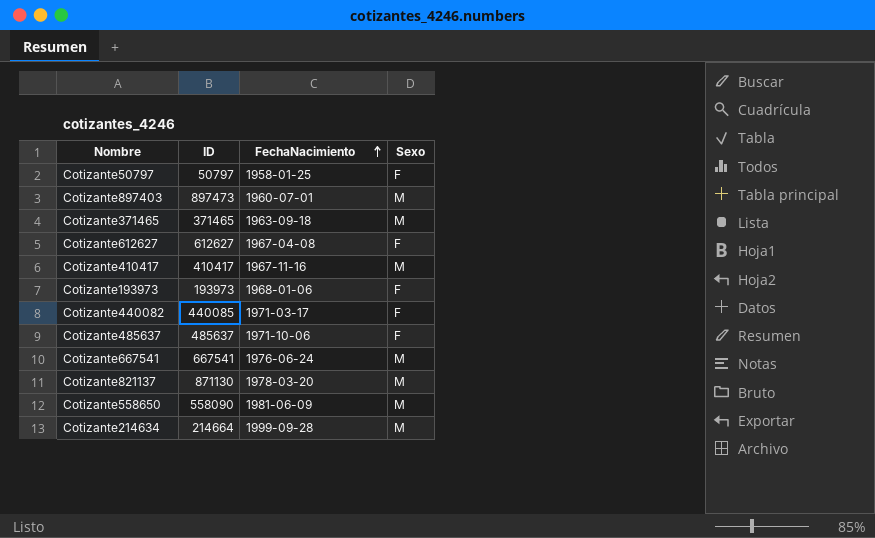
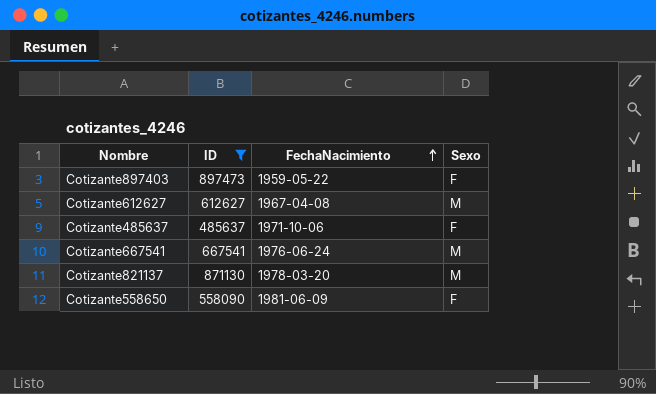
filter: none -> ID >= 485637
Cotizante897403 | FechaNacimiento: 1960-07-01 -> 1959-05-22
Cotizante897403 | Sexo: M -> F
Cotizante612627 | Sexo: F -> M
Cotizante558650 | Sexo: M -> F

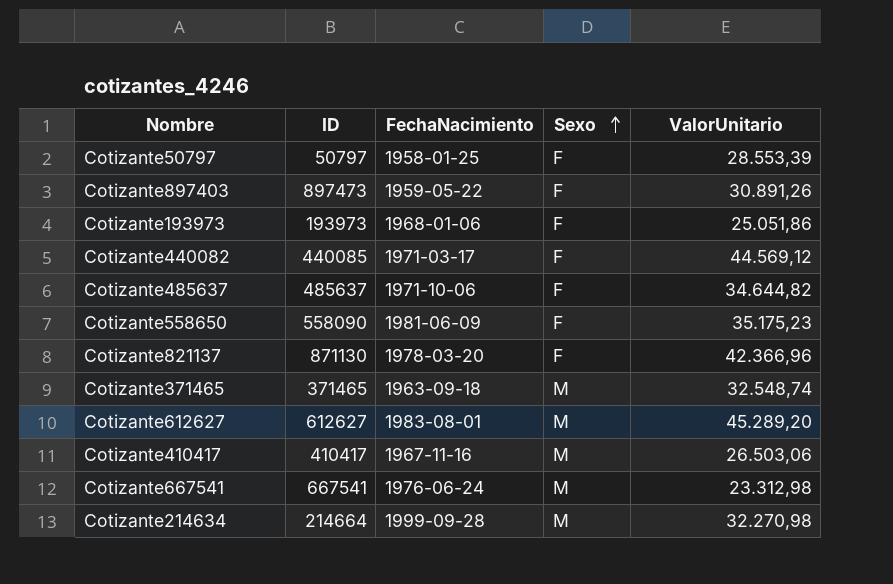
filter: ID >= 485637 -> none
row order: FechaNacimiento ascending -> Sexo ascending
column ValorUnitario | position: none -> 5
Cotizante821137 | Sexo: M -> F
Cotizante612627 | FechaNacimiento: 1967-04-08 -> 1983-08-01

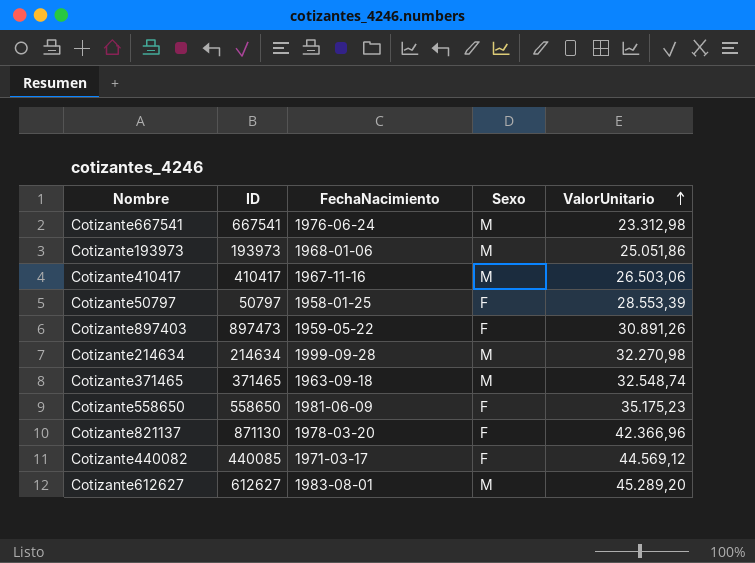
row order: Sexo ascending -> ValorUnitario ascending
row Cotizante485637: 485637 | 1971-10-06 | F | 34.644,82 -> none
Cotizante193973 | Sexo: F -> M
Cotizante214634 | ID: 214664 -> 214634
Cotizante558650 | ID: 558090 -> 558650

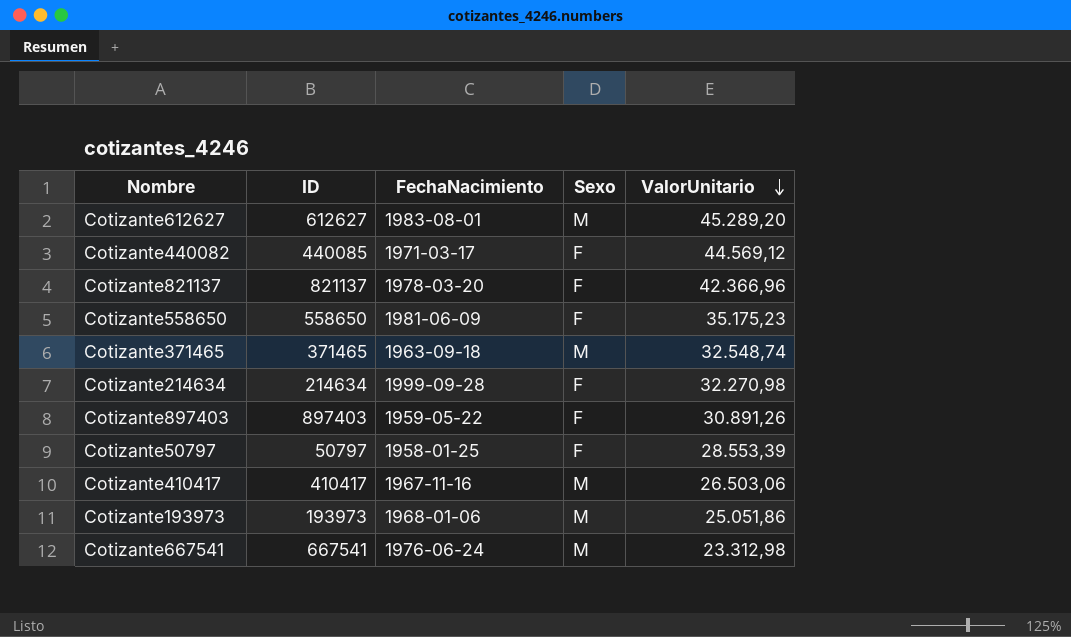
row order: ValorUnitario ascending -> ValorUnitario descending
Cotizante821137 | ID: 871130 -> 821137
Cotizante214634 | Sexo: M -> F
Cotizante897403 | ID: 897473 -> 897403

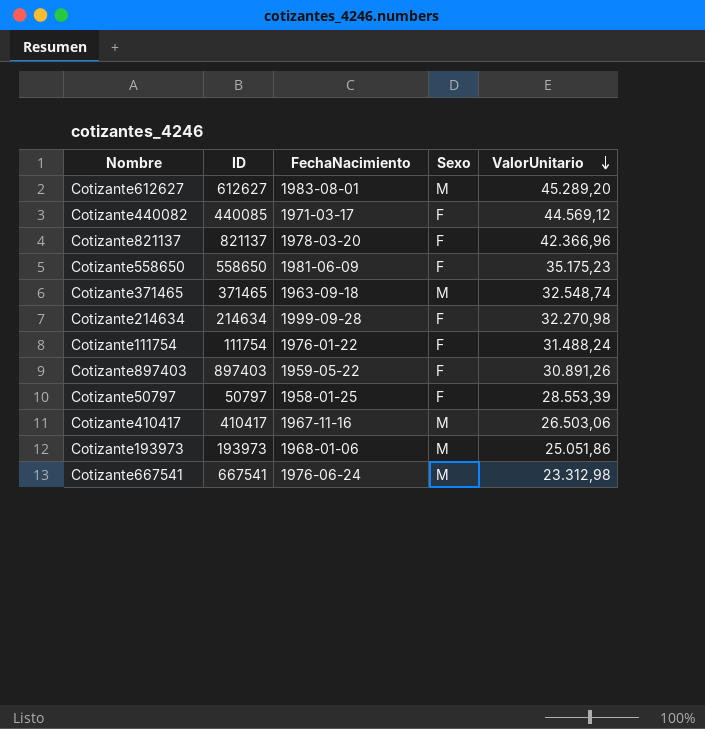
row Cotizante111754: none -> 111754 | 1976-01-22 | F | 31.488,24

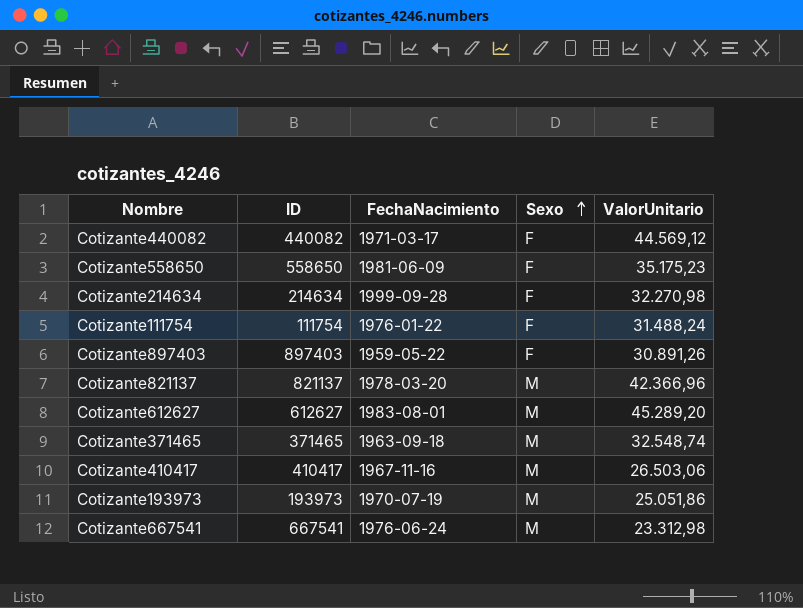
row order: ValorUnitario descending -> Sexo ascending
row Cotizante50797: 50797 | 1958-01-25 | F | 28.553,39 -> none
Cotizante440082 | ID: 440085 -> 440082
Cotizante821137 | Sexo: F -> M
Cotizante193973 | FechaNacimiento: 1968-01-06 -> 1970-07-19

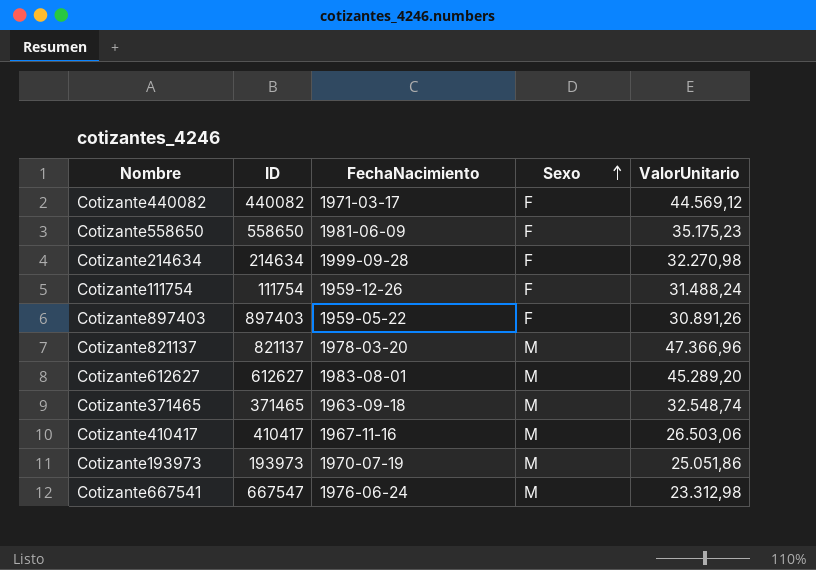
Cotizante111754 | FechaNacimiento: 1976-01-22 -> 1959-12-26
Cotizante821137 | ValorUnitario: 42.366,96 -> 47.366,96
Cotizante667541 | ID: 667541 -> 667547

